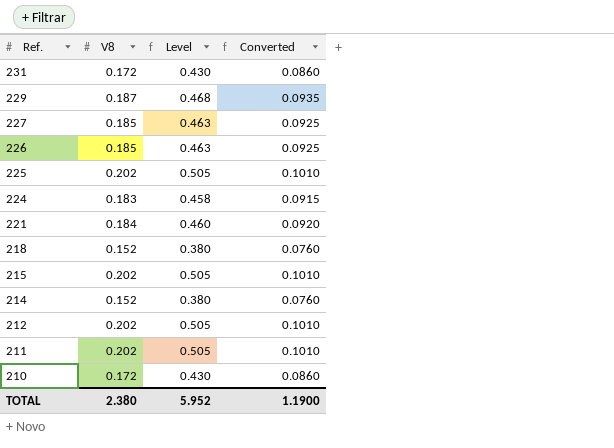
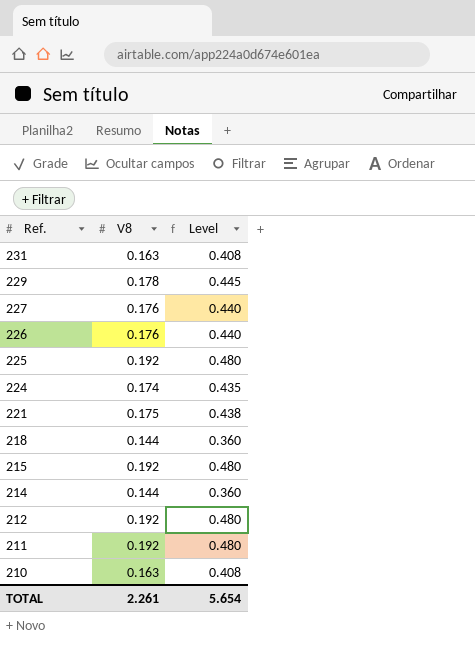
column Converted | formula: [V8] * 0.5 -> none
231 | V8: 0.172 -> 0.163
231 | Level: 0.430 -> 0.408
229 | V8: 0.187 -> 0.178
229 | Level: 0.468 -> 0.445
227 | V8: 0.185 -> 0.176
227 | Level: 0.463 -> 0.440
226 | V8: 0.185 -> 0.176
226 | Level: 0.463 -> 0.440
225 | V8: 0.202 -> 0.192
225 | Level: 0.505 -> 0.480
224 | V8: 0.183 -> 0.174
224 | Level: 0.458 -> 0.435
221 | V8: 0.184 -> 0.175
221 | Level: 0.460 -> 0.438
218 | V8: 0.152 -> 0.144
218 | Level: 0.380 -> 0.360
215 | V8: 0.202 -> 0.192
215 | Level: 0.505 -> 0.480
214 | V8: 0.152 -> 0.144
214 | Level: 0.380 -> 0.360
212 | V8: 0.202 -> 0.192
212 | Level: 0.505 -> 0.480
211 | V8: 0.202 -> 0.192
211 | Level: 0.505 -> 0.480
210 | V8: 0.172 -> 0.163
210 | Level: 0.430 -> 0.408
TOTAL | V8: 2.380 -> 2.261
TOTAL | Level: 5.952 -> 5.654

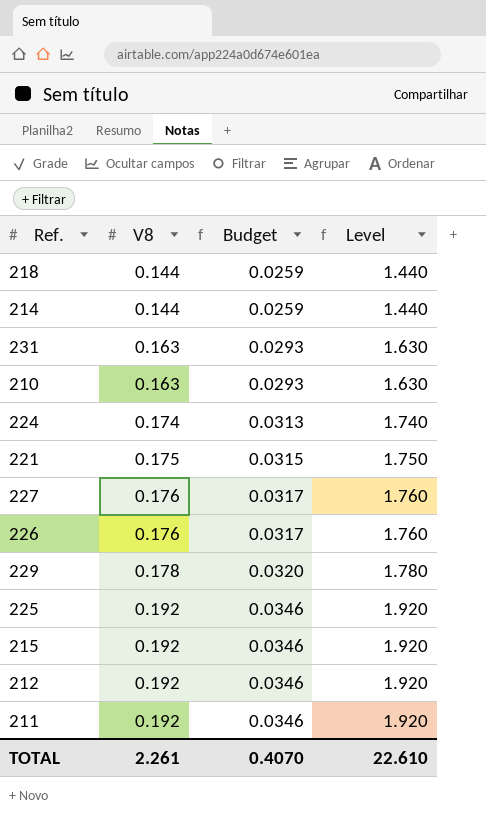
row order: Ref. descending -> V8 ascending
column Budget | formula: none -> [V8] * 0.18
column Level | formula: [V8] * 2.5 -> [V8] * 10
TOTAL | Level: 5.654 -> 22.610

